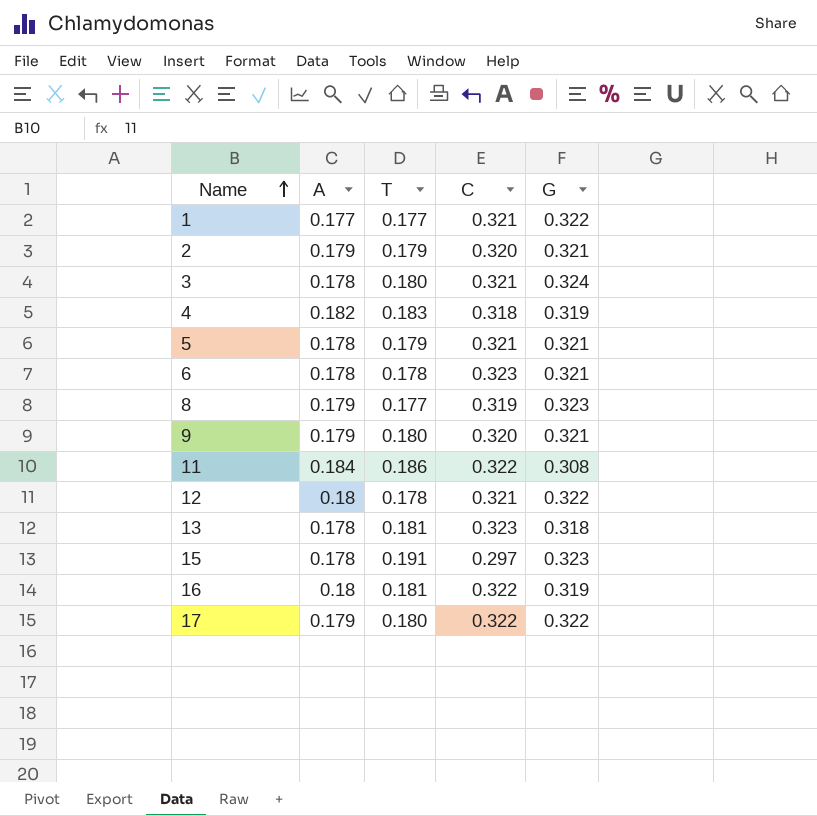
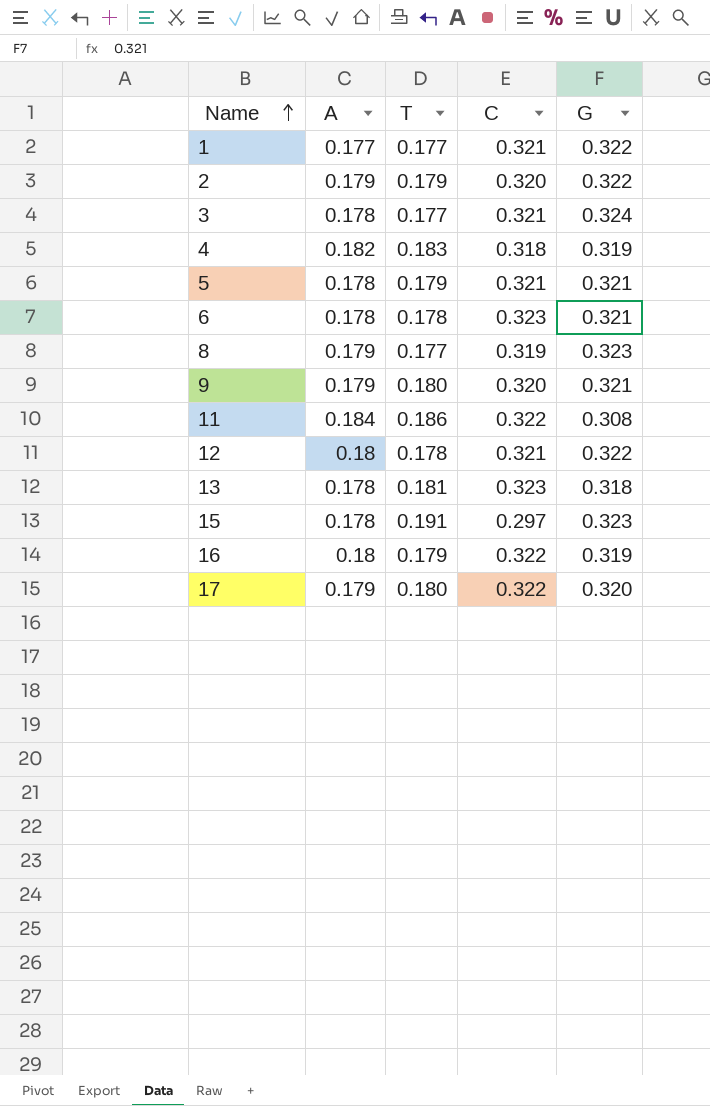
2 | G: 0.321 -> 0.322
3 | T: 0.180 -> 0.177
16 | T: 0.181 -> 0.179
17 | G: 0.322 -> 0.320

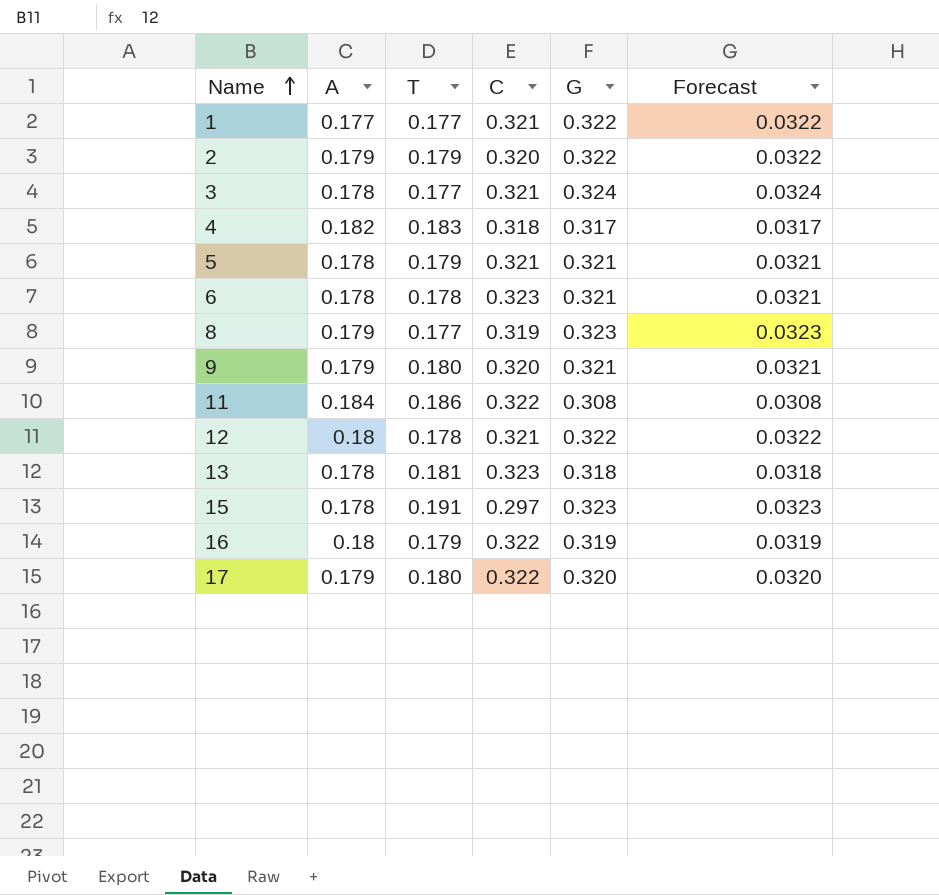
column Forecast | formula: none -> [G] * 0.1
4 | G: 0.319 -> 0.317

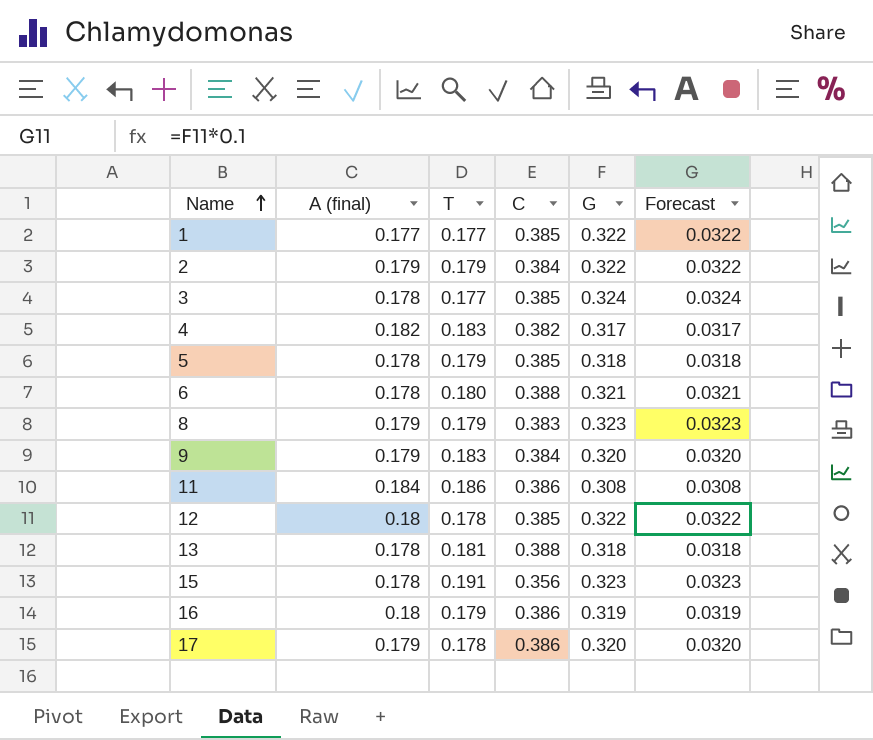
column name: A -> A (final)
1 | C: 0.321 -> 0.385
2 | C: 0.320 -> 0.384
3 | C: 0.321 -> 0.385
4 | C: 0.318 -> 0.382
5 | C: 0.321 -> 0.385
5 | G: 0.321 -> 0.318
5 | Forecast: 0.0321 -> 0.0318
6 | T: 0.178 -> 0.180
6 | C: 0.323 -> 0.388
8 | T: 0.177 -> 0.179
8 | C: 0.319 -> 0.383
9 | T: 0.180 -> 0.183
9 | C: 0.320 -> 0.384
9 | G: 0.321 -> 0.320
9 | Forecast: 0.0321 -> 0.0320
11 | C: 0.322 -> 0.386
12 | C: 0.321 -> 0.385
13 | C: 0.323 -> 0.388
15 | C: 0.297 -> 0.356
16 | C: 0.322 -> 0.386
17 | T: 0.180 -> 0.178
17 | C: 0.322 -> 0.386

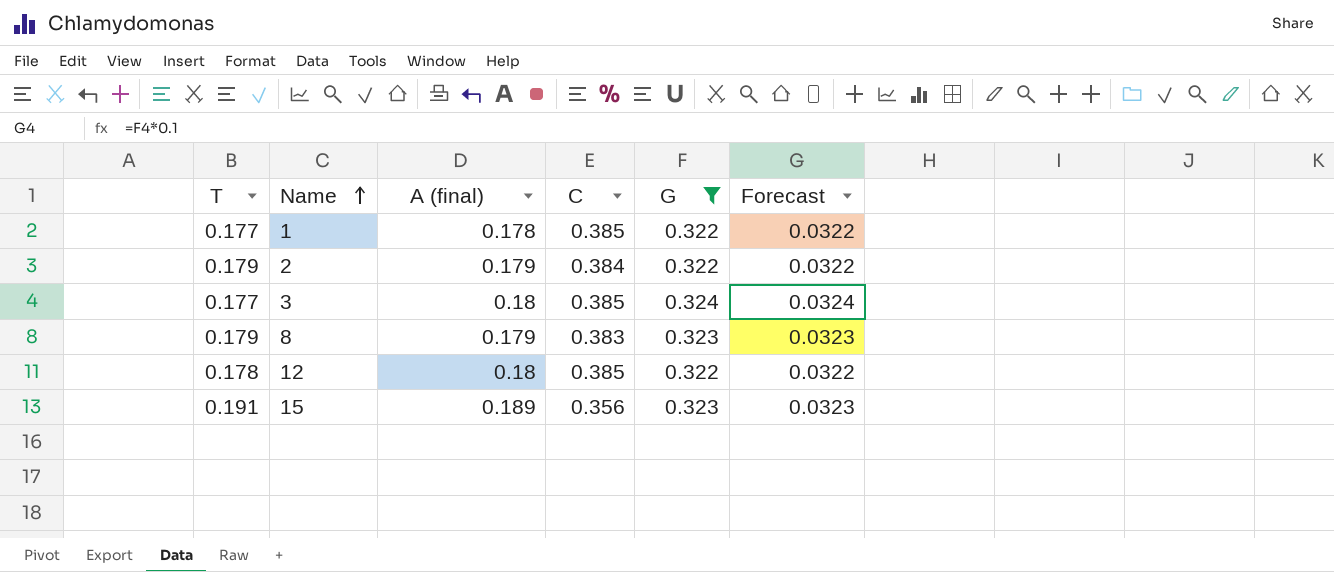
filter: none -> G >= 0.322
column T | position: 3 -> 1
1 | A (final): 0.177 -> 0.178
3 | A (final): 0.178 -> 0.18
15 | A (final): 0.178 -> 0.189

